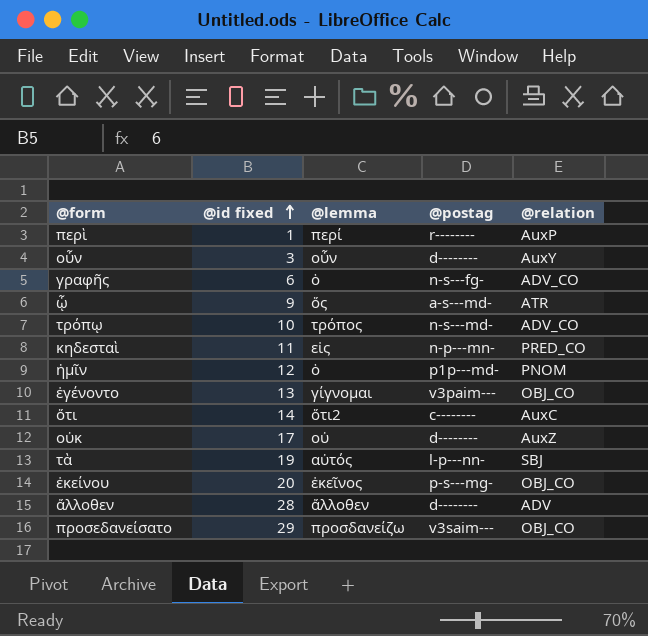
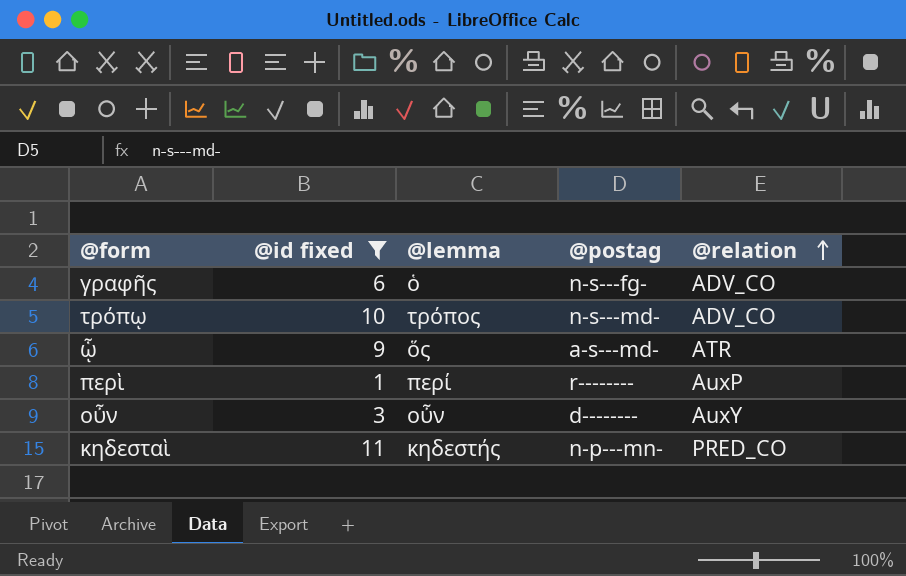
filter: none -> @id fixed <= 11
row order: @id fixed ascending -> @relation ascending
κηδεσταὶ | @lemma: εἰς -> κηδεστής

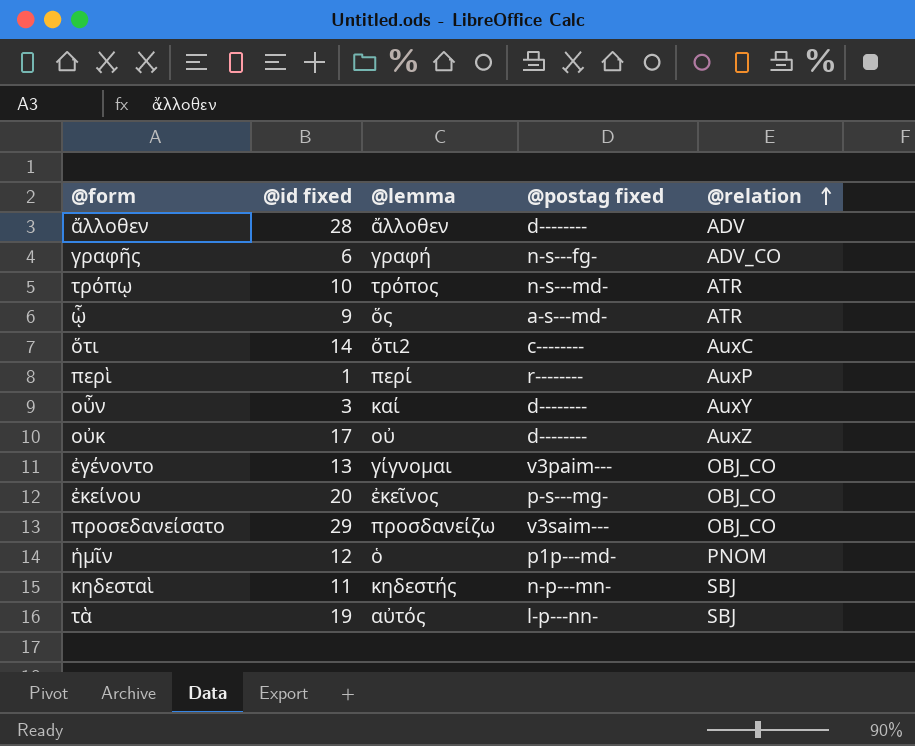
filter: @id fixed <= 11 -> none
column name: @postag -> @postag fixed
γραφῆς | @lemma: ὁ -> γραφή
τρόπῳ | @relation: ADV_CO -> ATR
οὖν | @lemma: οὖν -> καί
κηδεσταὶ | @relation: PRED_CO -> SBJ

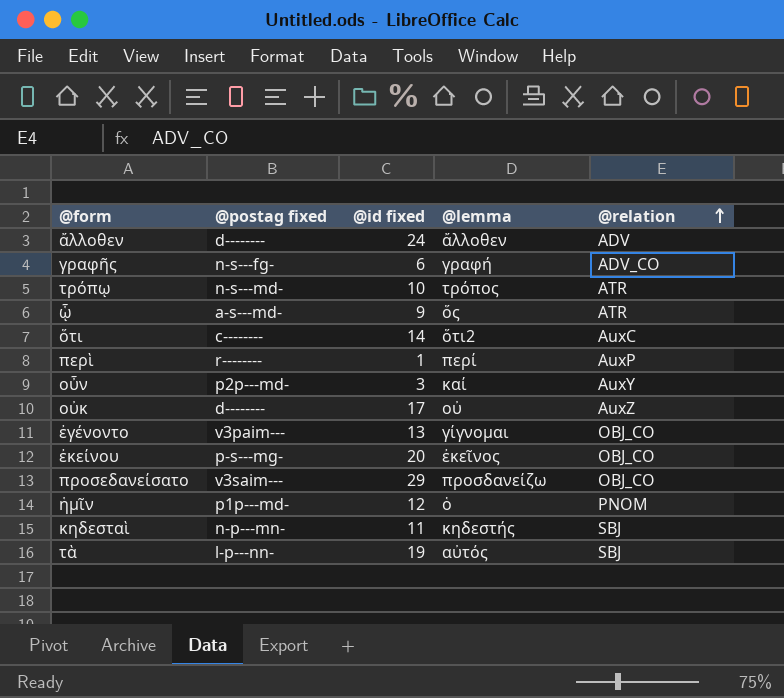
column @postag fixed | position: 4 -> 2
ἄλλοθεν | @id fixed: 28 -> 24
οὖν | @postag fixed: d-------- -> p2p---md-

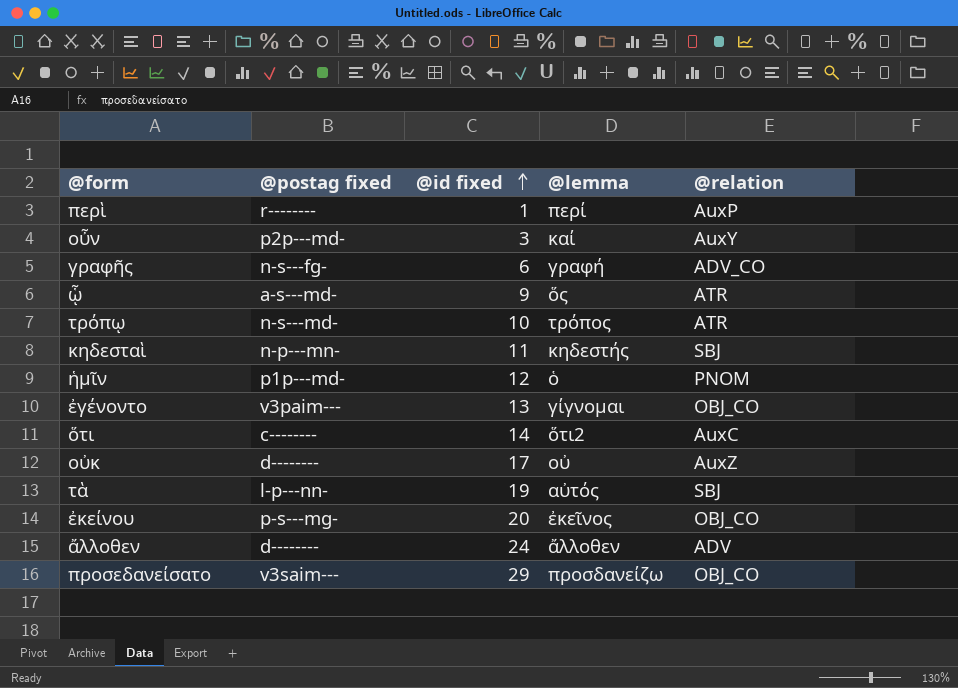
row order: @relation ascending -> @id fixed ascending

